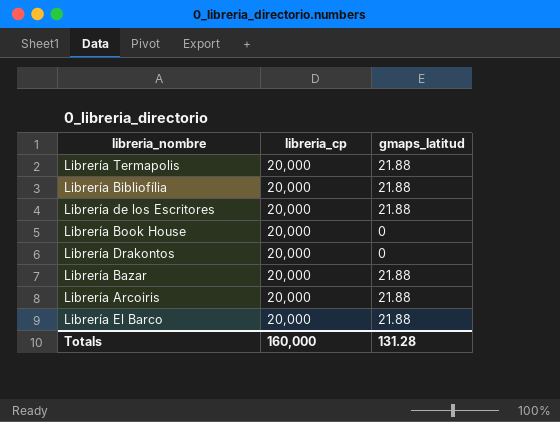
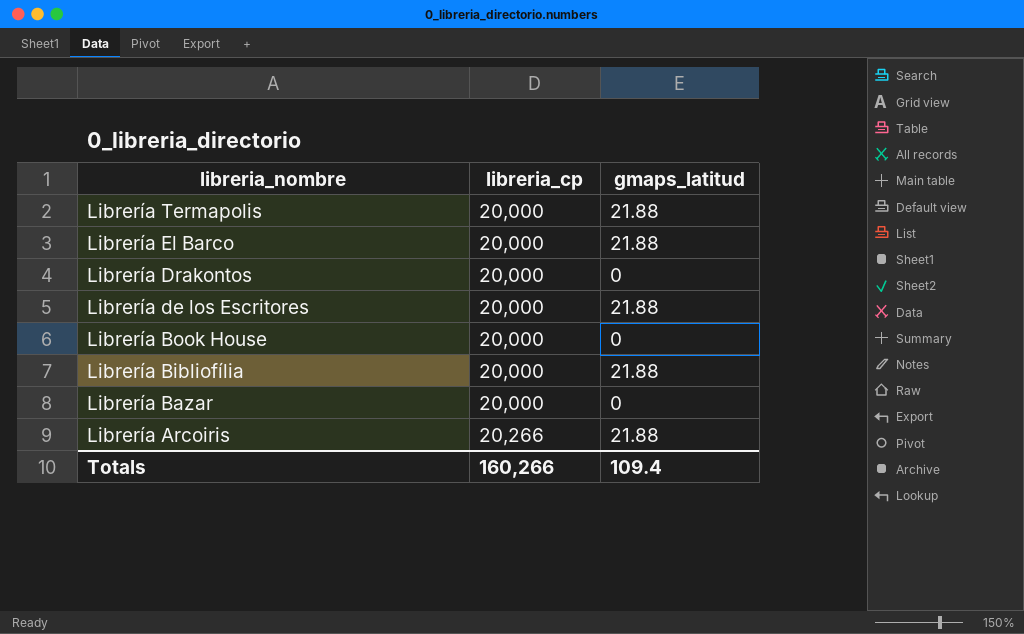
row order: none -> libreria_nombre descending
Librería Bazar | gmaps_latitud: 21.88 -> 0
Librería Arcoiris | libreria_cp: 20,000 -> 20,266
Totals | libreria_cp: 160,000 -> 160,266
Totals | gmaps_latitud: 131.28 -> 109.4

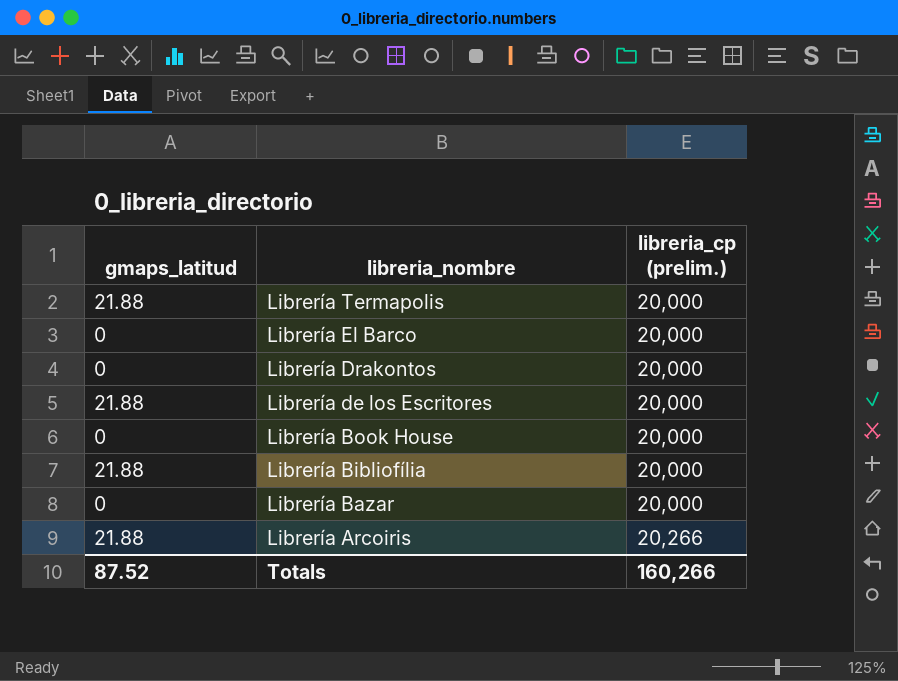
column gmaps_latitud | position: 3 -> 1
column name: libreria_cp -> libreria_cp (prelim.)
Librería El Barco | gmaps_latitud: 21.88 -> 0
Totals | gmaps_latitud: 109.4 -> 87.52

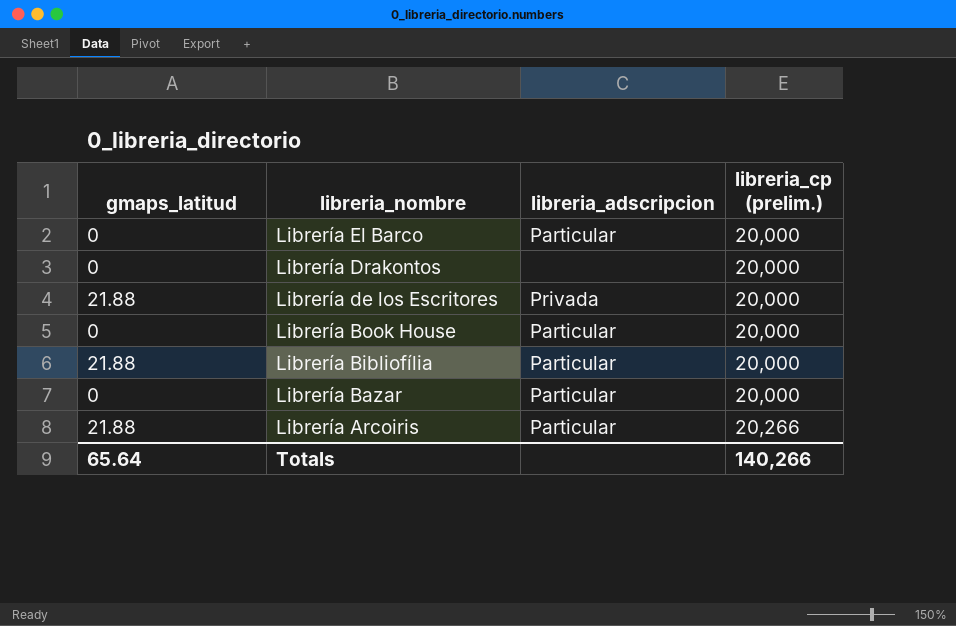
column libreria_adscripcion | position: none -> 3
row Librería Termapolis: 21.88 | 20,000 -> none
Totals | gmaps_latitud: 87.52 -> 65.64
Totals | libreria_cp (prelim.): 160,266 -> 140,266

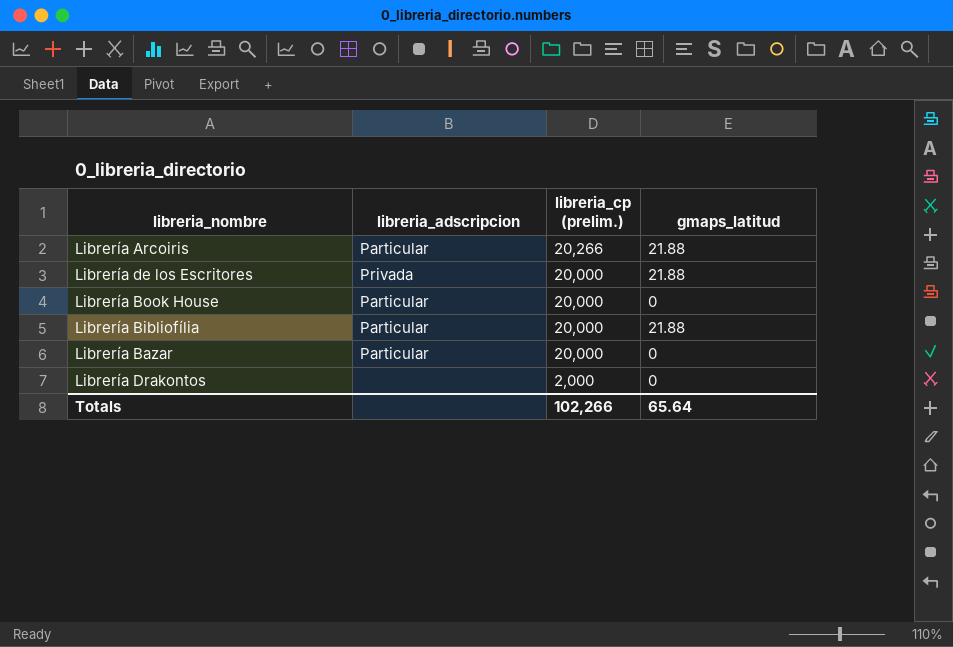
row order: libreria_nombre descending -> libreria_cp (prelim.) descending
column gmaps_latitud | position: 1 -> 4
row Librería El Barco: 0 | Particular | 20,000 -> none
Librería Drakontos | libreria_cp (prelim.): 20,000 -> 2,000
Totals | libreria_cp (prelim.): 140,266 -> 102,266

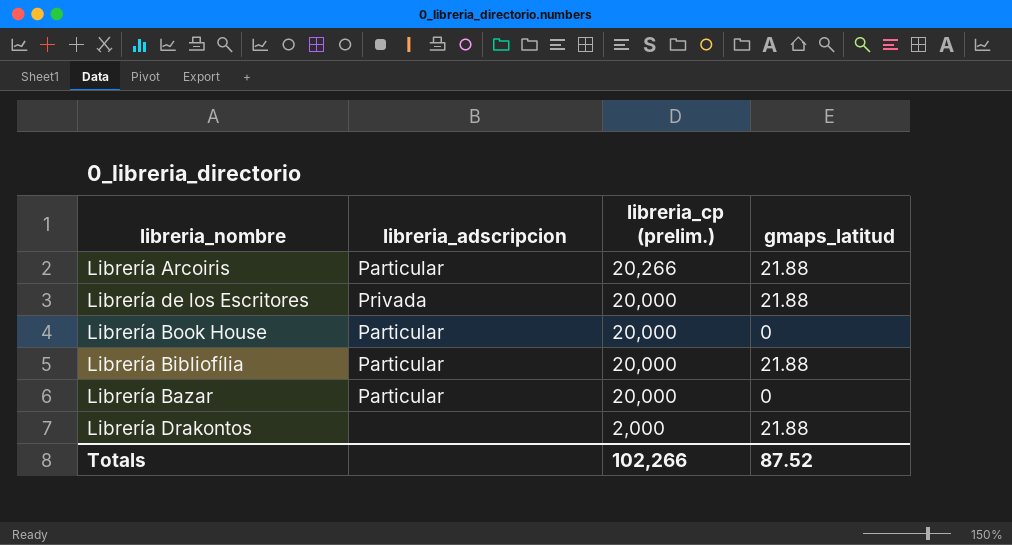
Librería Drakontos | gmaps_latitud: 0 -> 21.88
Totals | gmaps_latitud: 65.64 -> 87.52

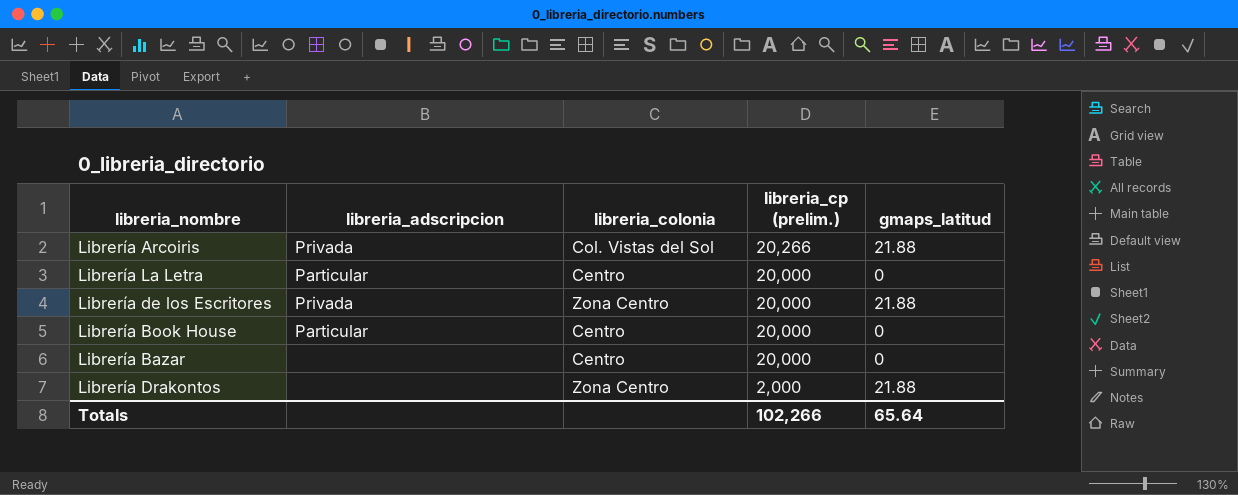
column libreria_colonia | position: none -> 3
row Librería Bibliofília: Particular | 20,000 | 21.88 -> none
Librería Arcoiris | libreria_adscripcion: Particular -> Privada
row Librería La Letra: none -> Particular | Centro | 20,000 | 0
Librería Bazar | libreria_adscripcion: Particular -> none
Totals | gmaps_latitud: 87.52 -> 65.64

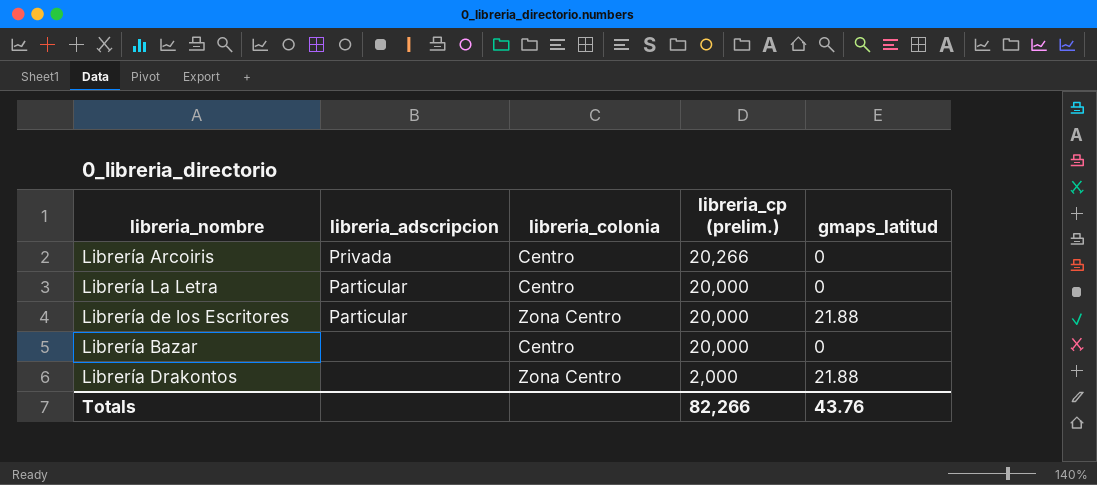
row Librería Book House: Particular | Centro | 20,000 | 0 -> none
Librería Arcoiris | libreria_colonia: Col. Vistas del Sol -> Centro
Librería Arcoiris | gmaps_latitud: 21.88 -> 0
Librería de los Escritores | libreria_adscripcion: Privada -> Particular
Totals | libreria_cp (prelim.): 102,266 -> 82,266
Totals | gmaps_latitud: 65.64 -> 43.76

